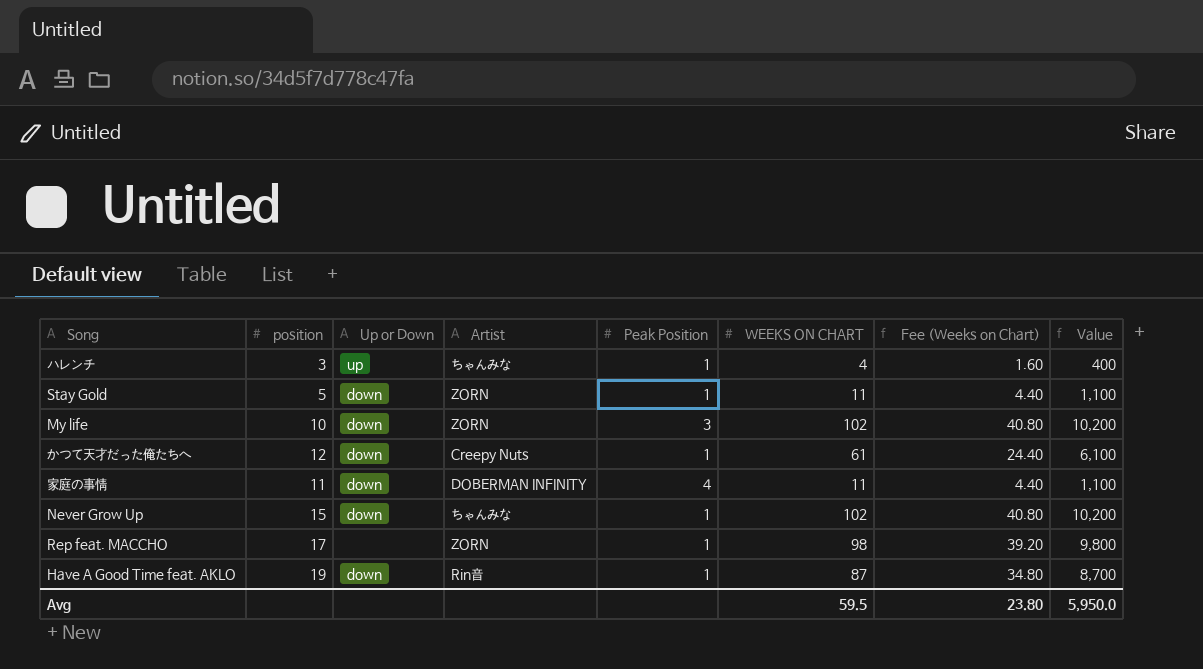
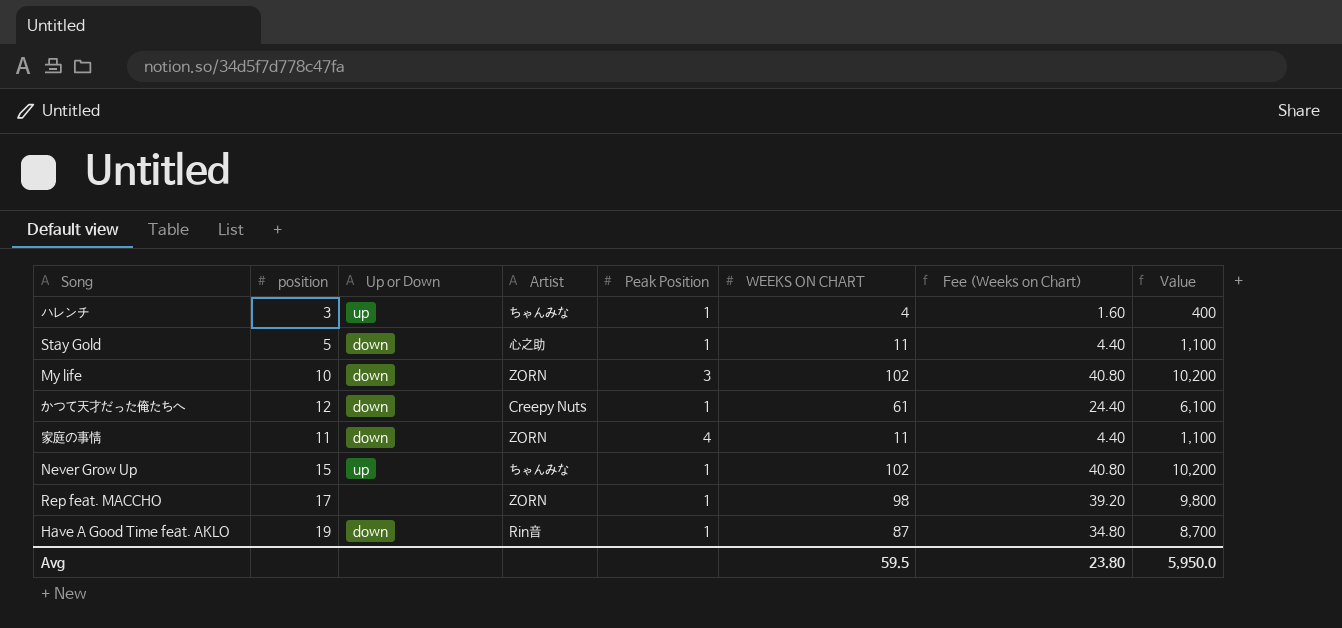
Stay Gold | Artist: ZORN -> 心之助
家庭の事情 | Artist: DOBERMAN INFINITY -> ZORN
Never Grow Up | Up or Down: down -> up

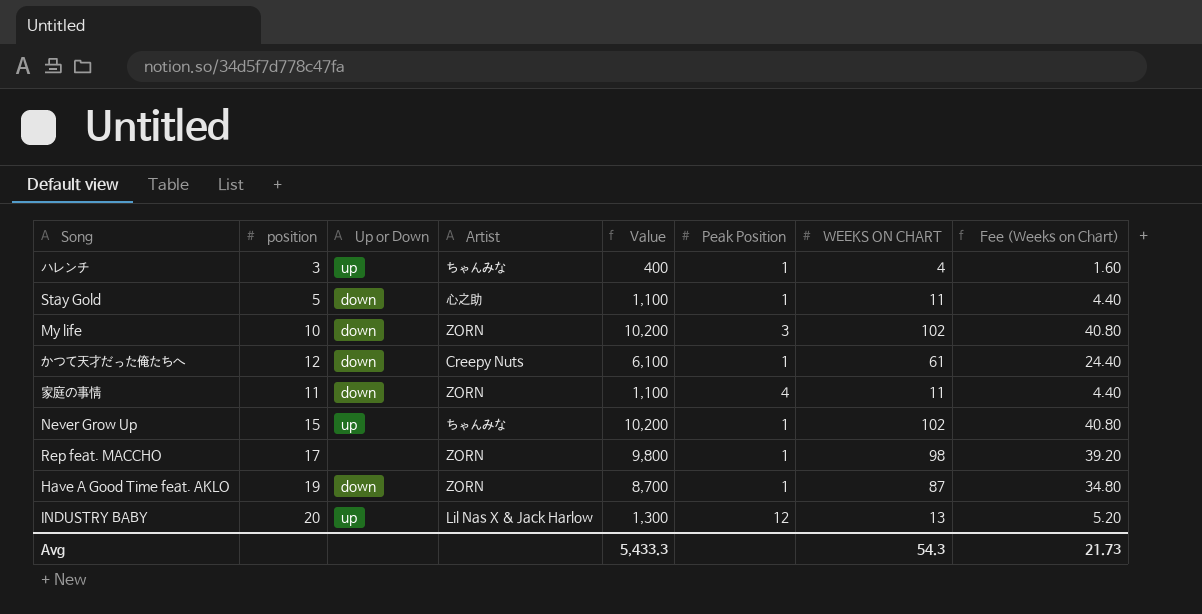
column Value | position: 8 -> 5
Have A Good Time feat. AKLO | Artist: Rin音 -> ZORN
row INDUSTRY BABY: none -> 20 | up | Lil Nas X & Jack Harlow | 1,300 | 12 | 13 | 5.20
Avg | Value: 5,950.0 -> 5,433.3
Avg | WEEKS ON CHART: 59.5 -> 54.3
Avg | Fee (Weeks on Chart): 23.80 -> 21.73

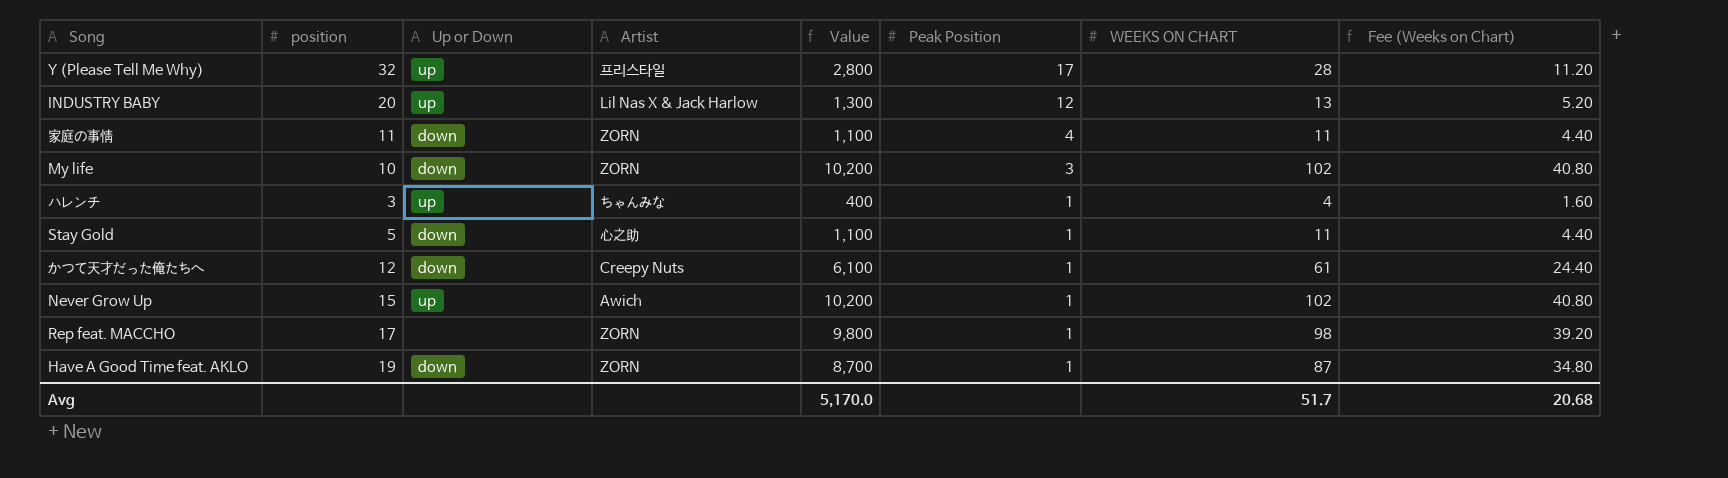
row order: none -> Peak Position descending
row Y (Please Tell Me Why): none -> 32 | up | 프리스타일 | 2,800 | 17 | 28 | 11.20
Never Grow Up | Artist: ちゃんみな -> Awich
Avg | Value: 5,433.3 -> 5,170.0
Avg | WEEKS ON CHART: 54.3 -> 51.7
Avg | Fee (Weeks on Chart): 21.73 -> 20.68

